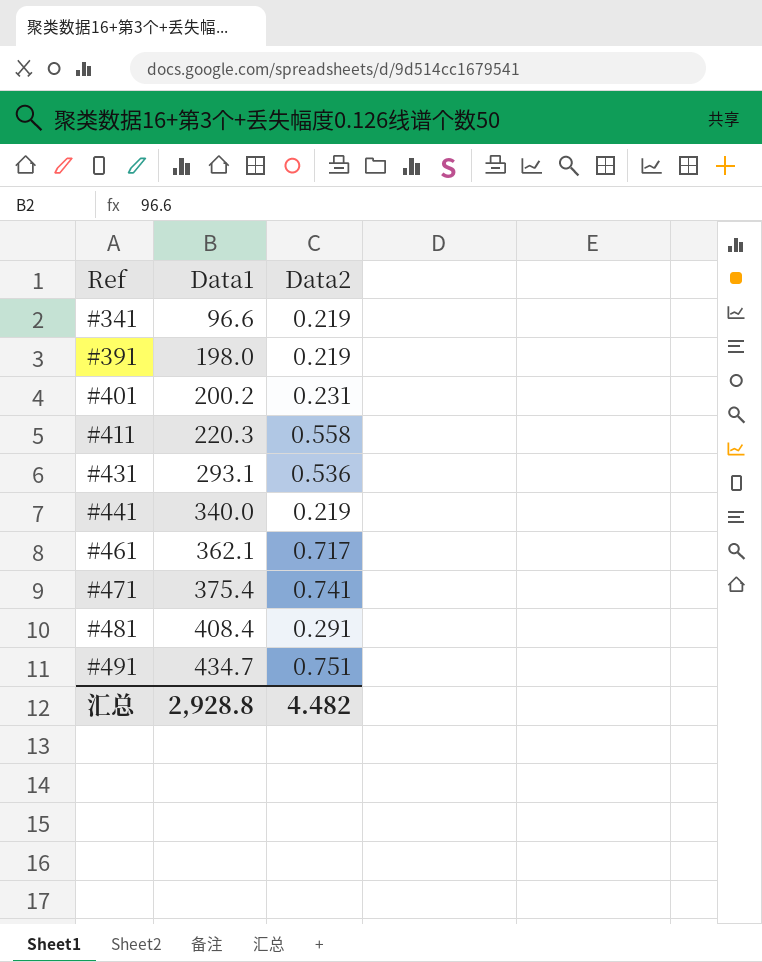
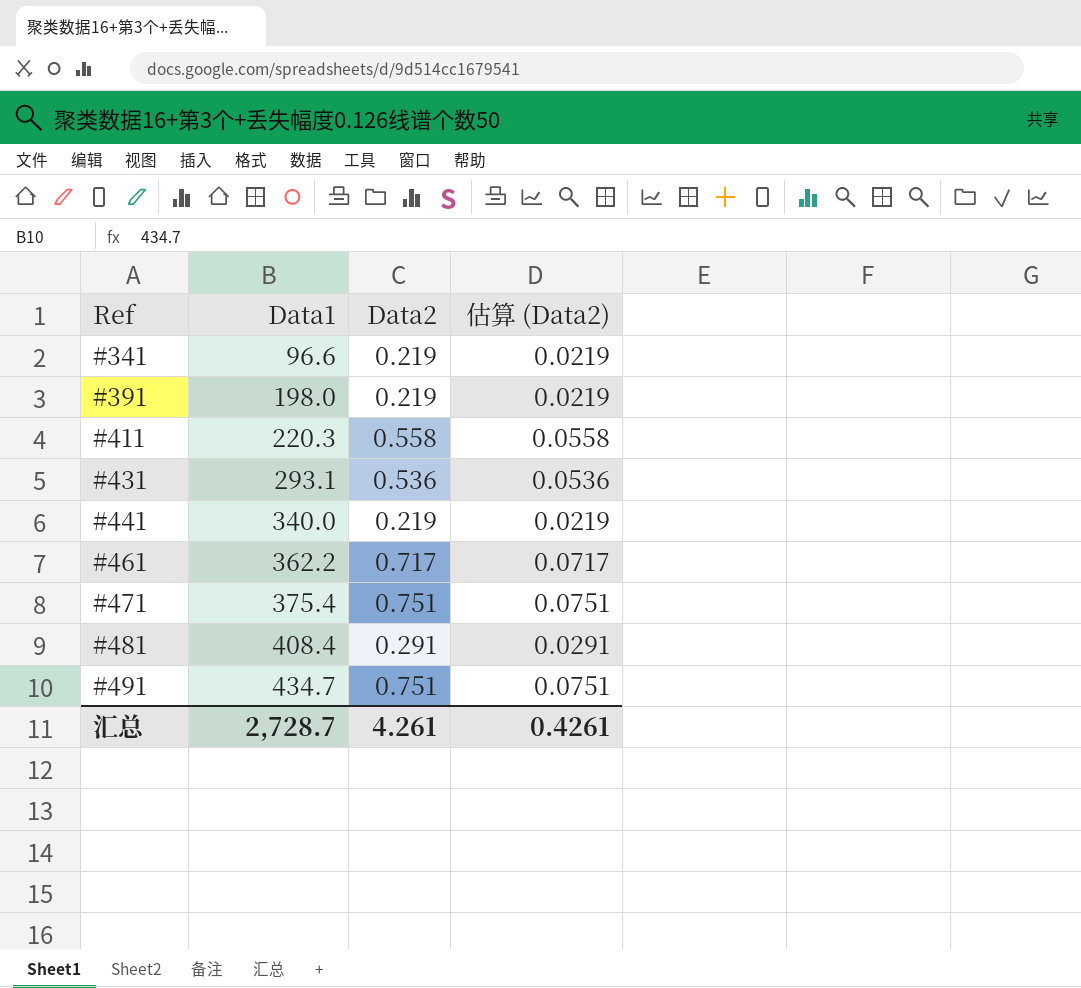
column 估算 (Data2) | formula: none -> [Data2] * 0.1
row #401: 200.2 | 0.231 -> none
#461 | Data1: 362.1 -> 362.2
#471 | Data2: 0.741 -> 0.751
汇总 | Data1: 2,928.8 -> 2,728.7
汇总 | Data2: 4.482 -> 4.261

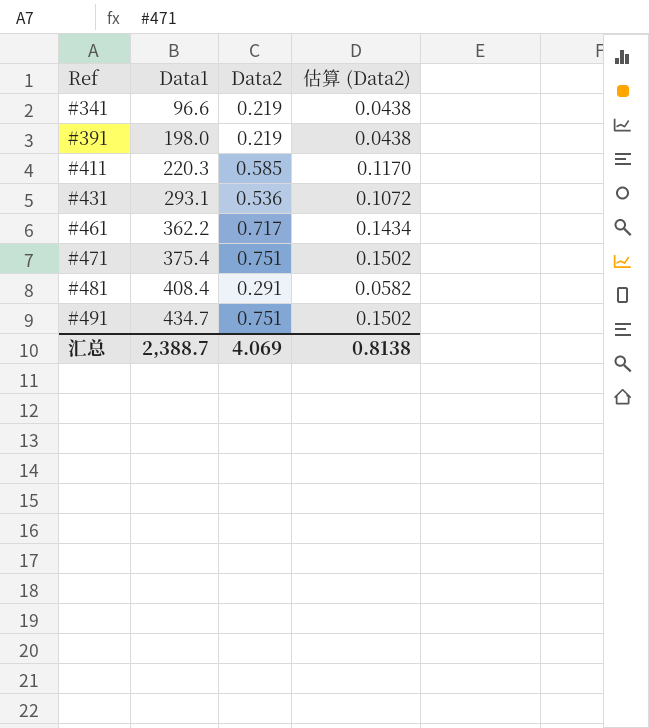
column 估算 (Data2) | formula: [Data2] * 0.1 -> [Data2] * 0.2
row #441: 340.0 | 0.219 | 0.0219 -> none
#411 | Data2: 0.558 -> 0.585
汇总 | Data1: 2,728.7 -> 2,388.7
汇总 | Data2: 4.261 -> 4.069
汇总 | 估算 (Data2): 0.4261 -> 0.8138

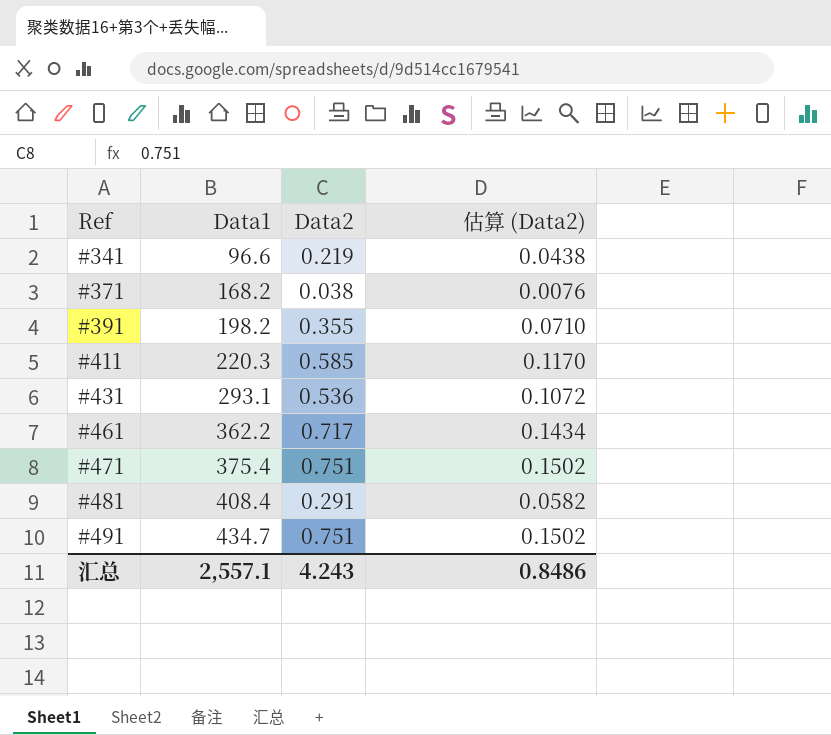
row #371: none -> 168.2 | 0.038 | 0.0076
#391 | Data1: 198.0 -> 198.2
#391 | Data2: 0.219 -> 0.355
#391 | 估算 (Data2): 0.0438 -> 0.0710
汇总 | Data1: 2,388.7 -> 2,557.1
汇总 | Data2: 4.069 -> 4.243
汇总 | 估算 (Data2): 0.8138 -> 0.8486

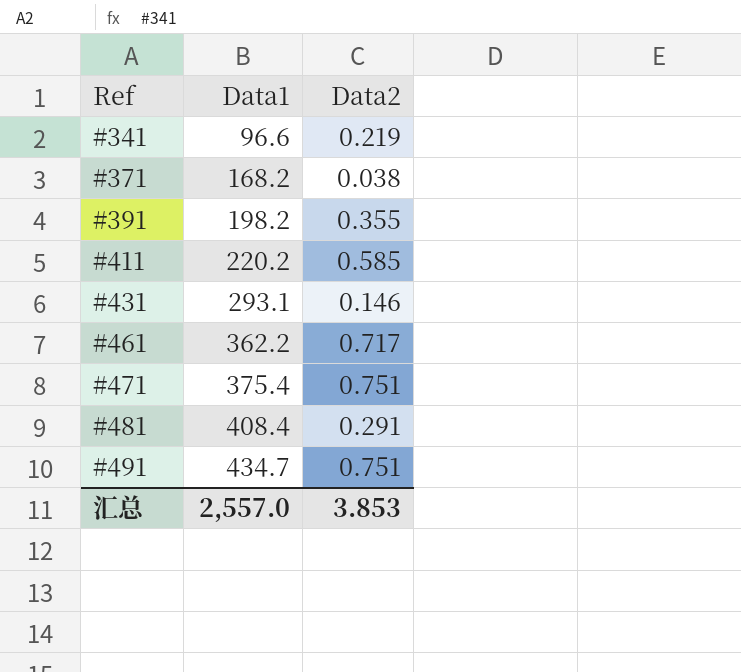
column 估算 (Data2) | formula: [Data2] * 0.2 -> none
#411 | Data1: 220.3 -> 220.2
#431 | Data2: 0.536 -> 0.146
汇总 | Data1: 2,557.1 -> 2,557.0
汇总 | Data2: 4.243 -> 3.853

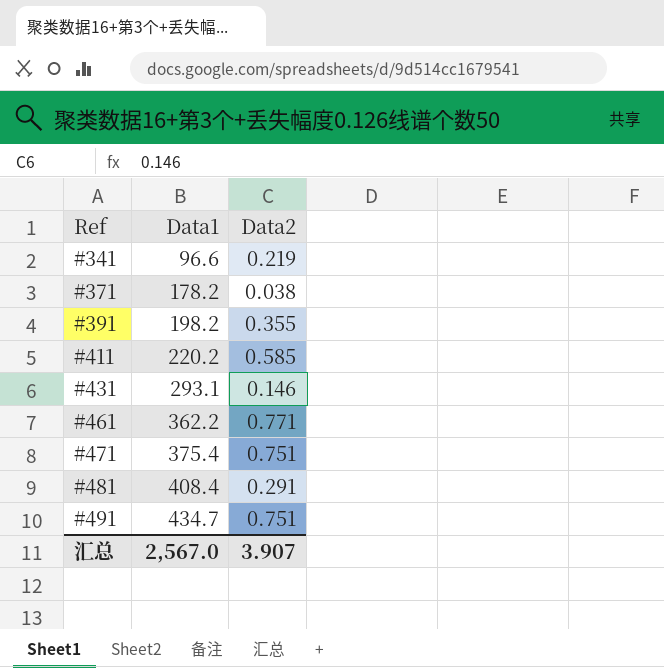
#371 | Data1: 168.2 -> 178.2
#461 | Data2: 0.717 -> 0.771
汇总 | Data1: 2,557.0 -> 2,567.0
汇总 | Data2: 3.853 -> 3.907

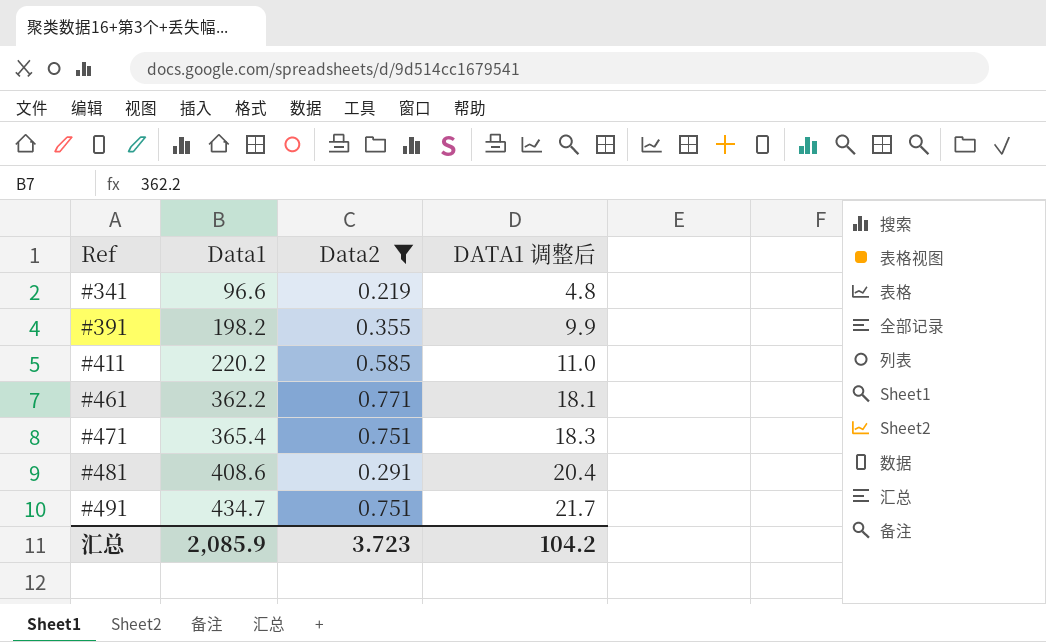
filter: none -> Data2 >= 0.219
column DATA1 调整后 | formula: none -> [Data1] * 0.05
#471 | Data1: 375.4 -> 365.4
#481 | Data1: 408.4 -> 408.6
汇总 | Data1: 2,567.0 -> 2,085.9
汇总 | Data2: 3.907 -> 3.723

